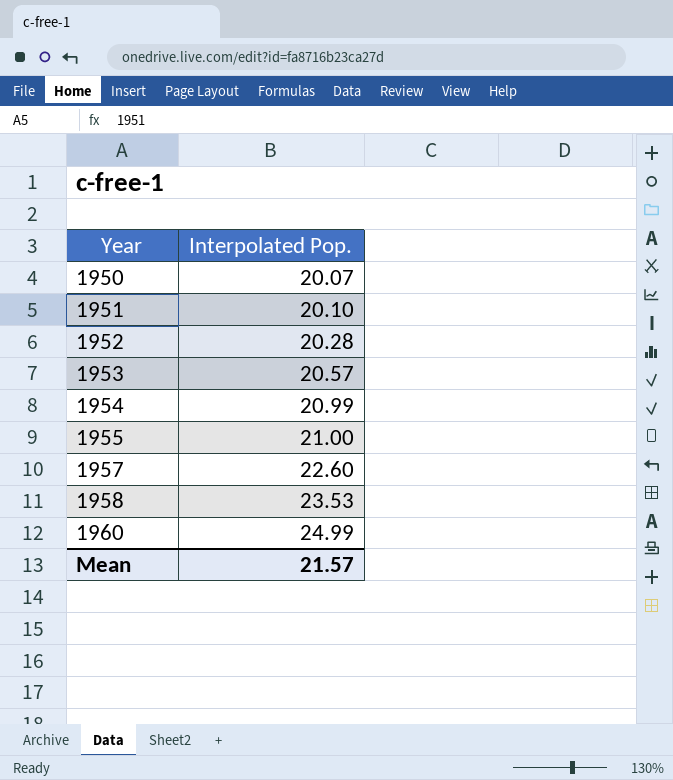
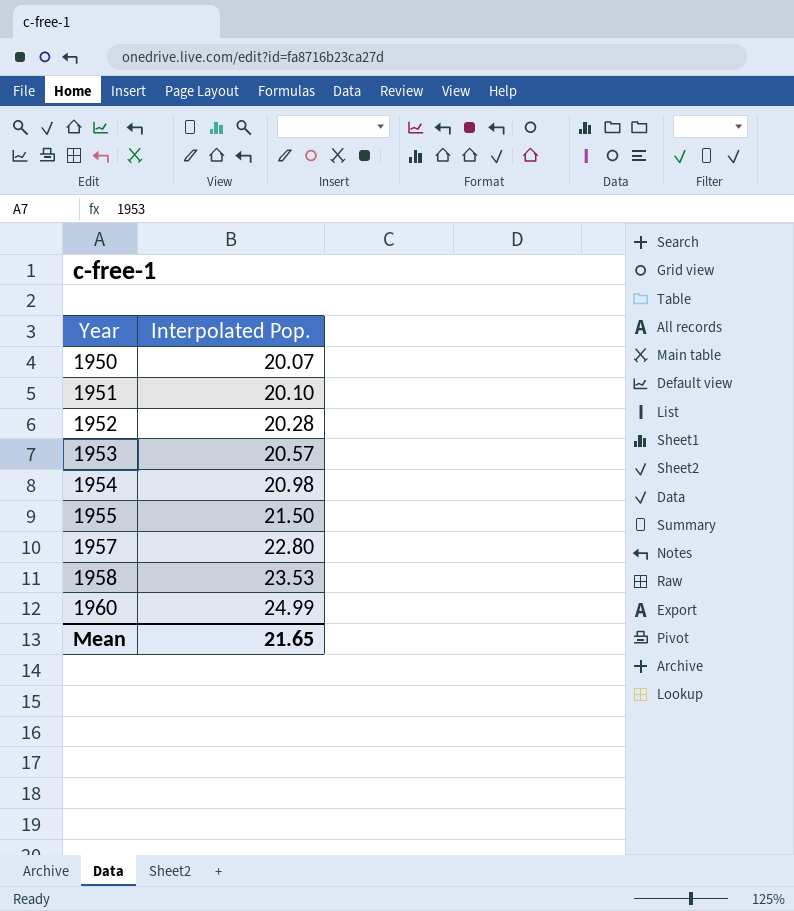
1954 | Interpolated Pop.: 20.99 -> 20.98
1955 | Interpolated Pop.: 21.00 -> 21.50
1957 | Interpolated Pop.: 22.60 -> 22.80
Mean | Interpolated Pop.: 21.57 -> 21.65

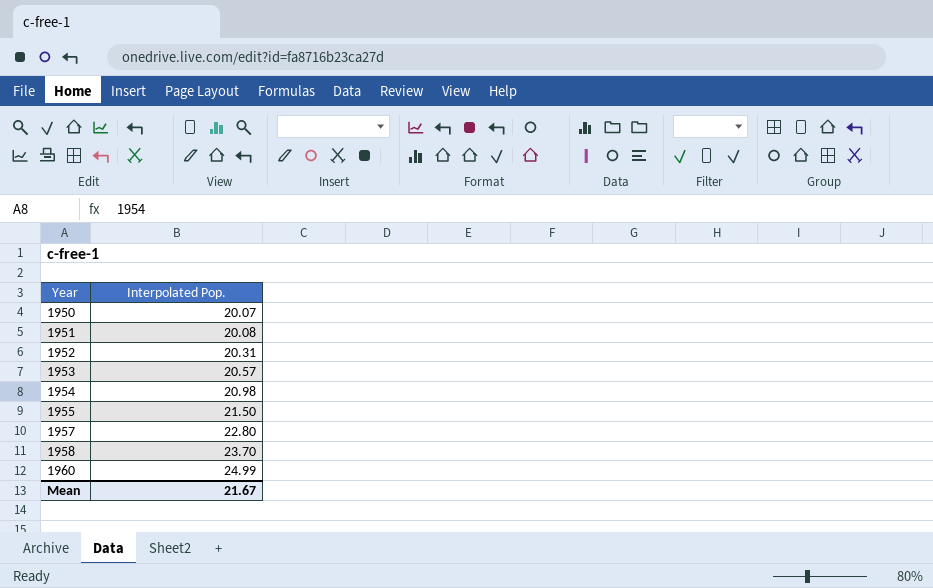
1951 | Interpolated Pop.: 20.10 -> 20.08
1952 | Interpolated Pop.: 20.28 -> 20.31
1958 | Interpolated Pop.: 23.53 -> 23.70
Mean | Interpolated Pop.: 21.65 -> 21.67

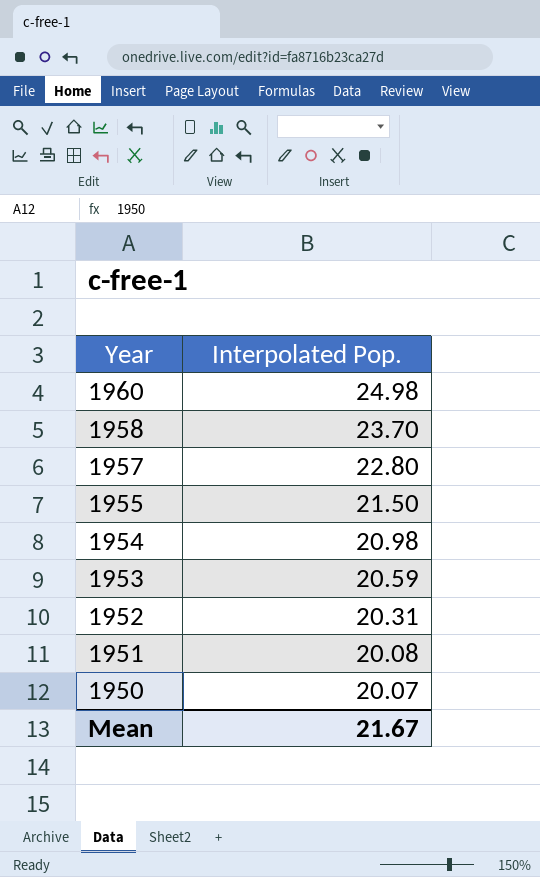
row order: Year ascending -> Year descending
1960 | Interpolated Pop.: 24.99 -> 24.98
1953 | Interpolated Pop.: 20.57 -> 20.59

